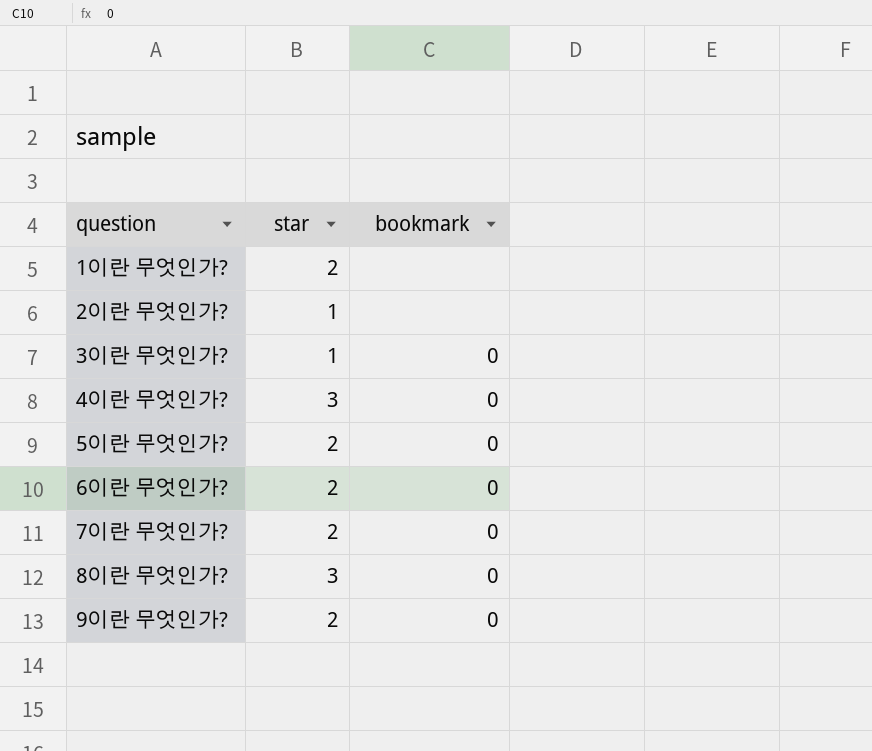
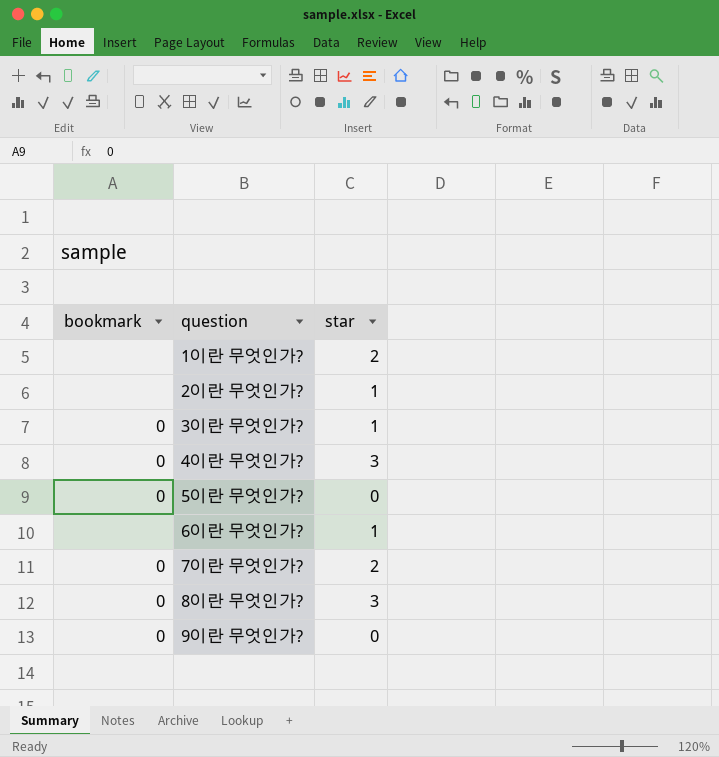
column bookmark | position: 3 -> 1
5이란 무엇인가? | star: 2 -> 0
6이란 무엇인가? | bookmark: 0 -> none
6이란 무엇인가? | star: 2 -> 1
9이란 무엇인가? | star: 2 -> 0

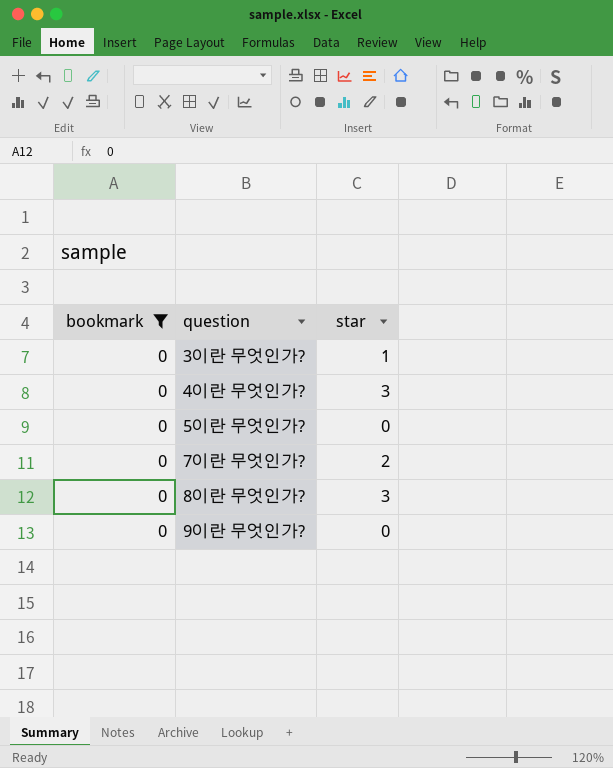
filter: none -> bookmark = 0

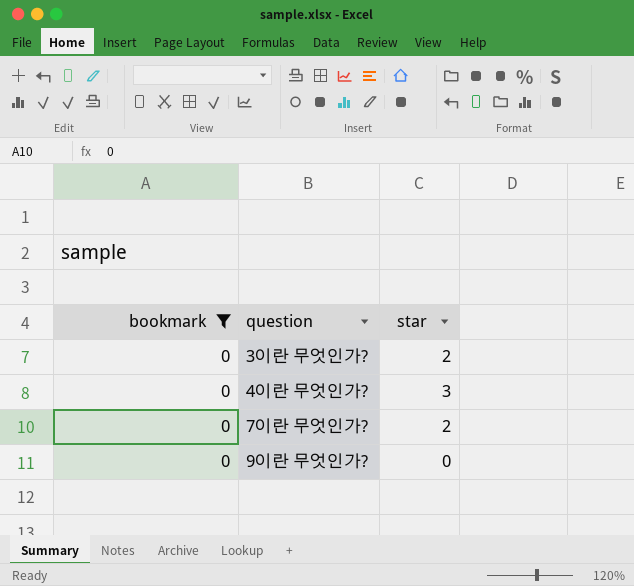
row 5이란 무엇인가?: 0 | 0 -> none
row 8이란 무엇인가?: 0 | 3 -> none
3이란 무엇인가? | star: 1 -> 2

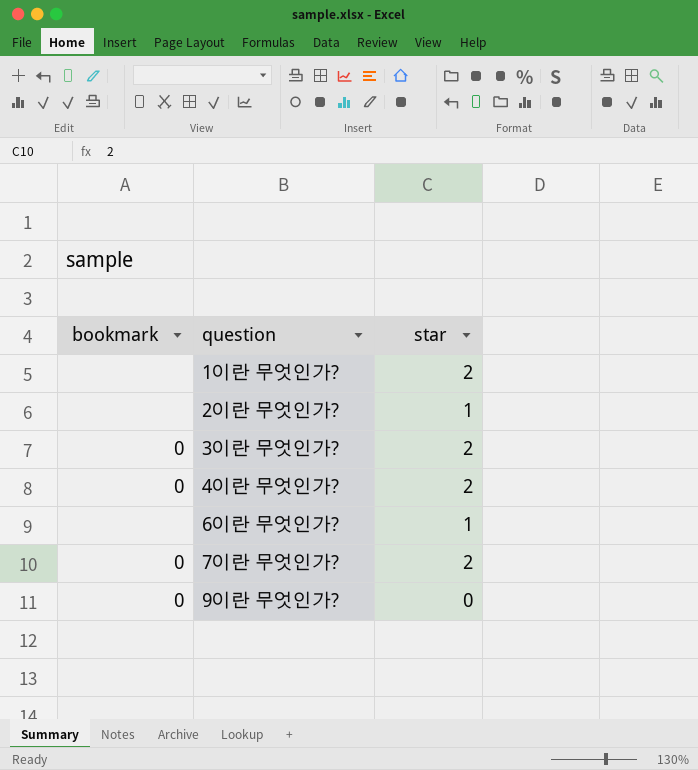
filter: bookmark = 0 -> none
4이란 무엇인가? | star: 3 -> 2

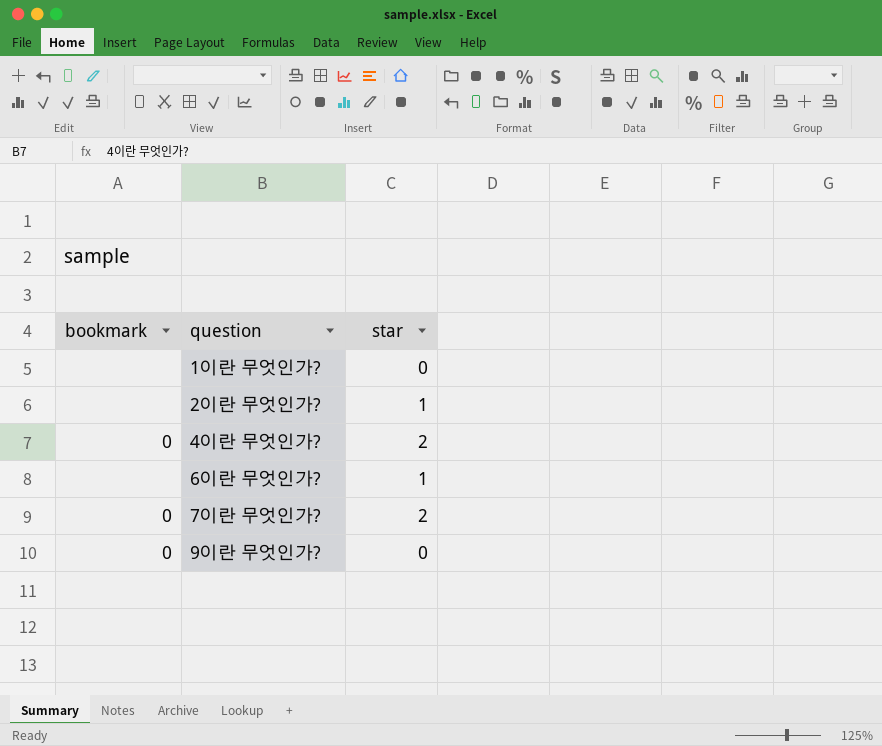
row 3이란 무엇인가?: 0 | 2 -> none
1이란 무엇인가? | star: 2 -> 0

